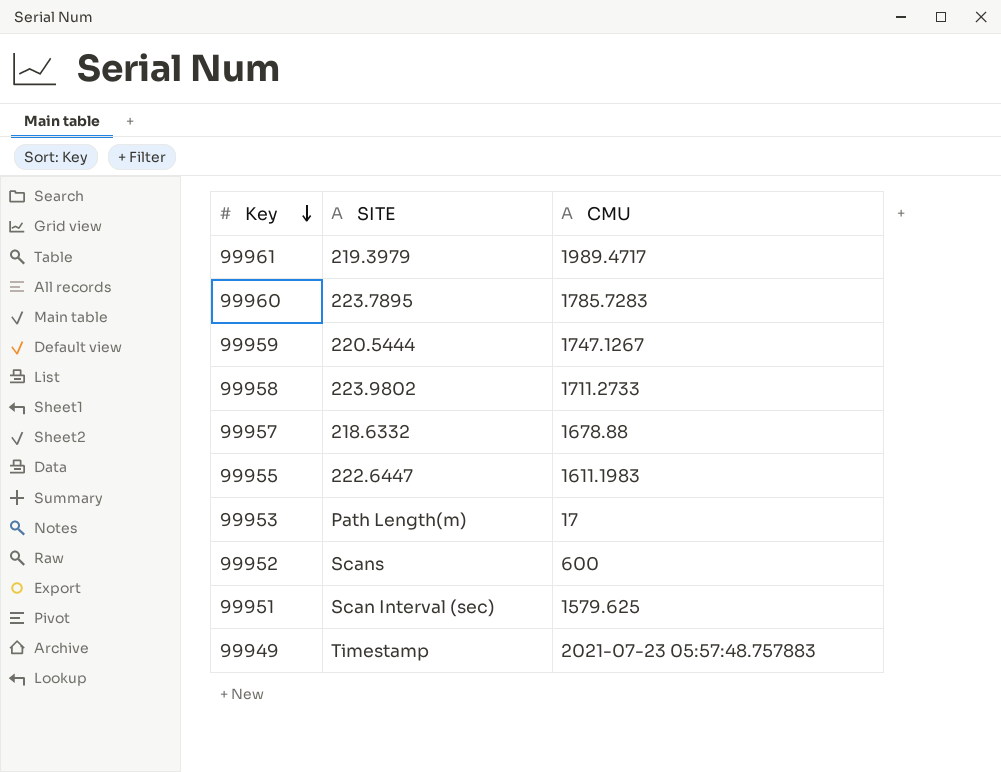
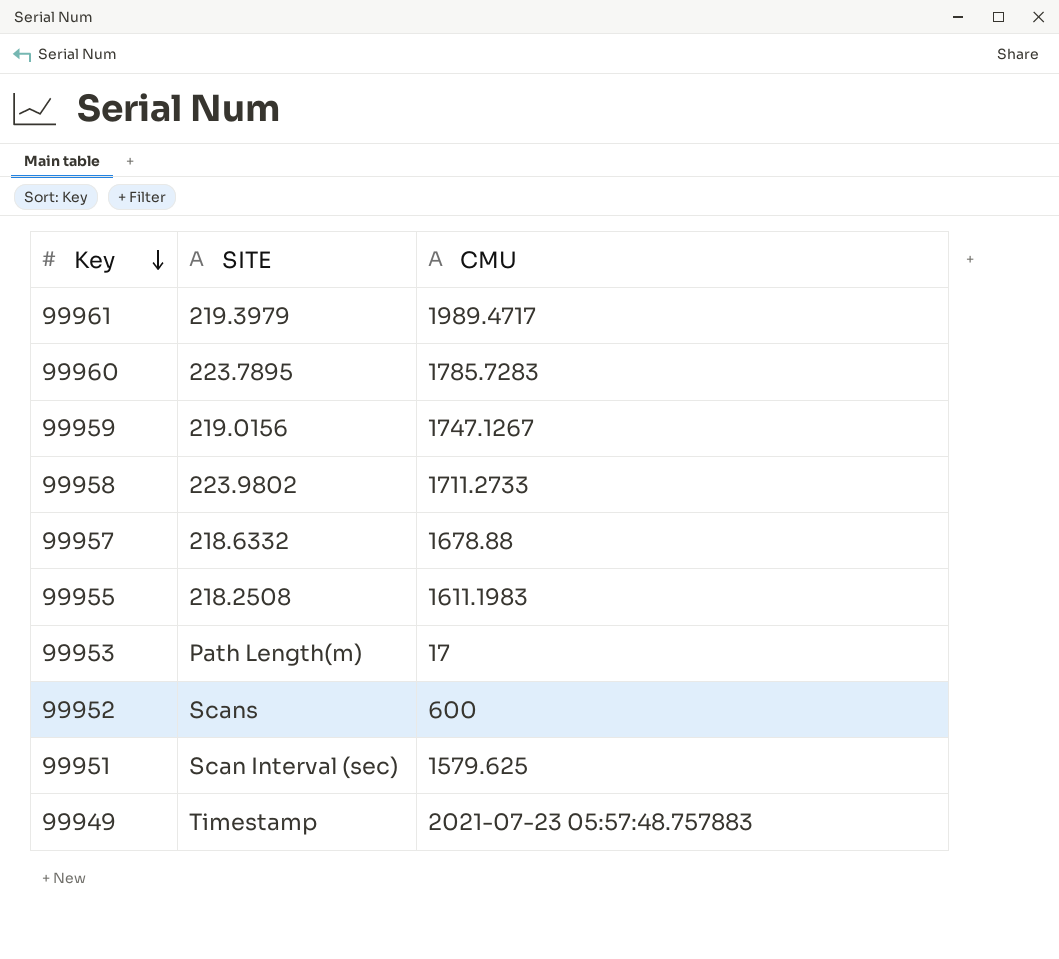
99959 | SITE: 220.5444 -> 219.0156
99955 | SITE: 222.6447 -> 218.2508

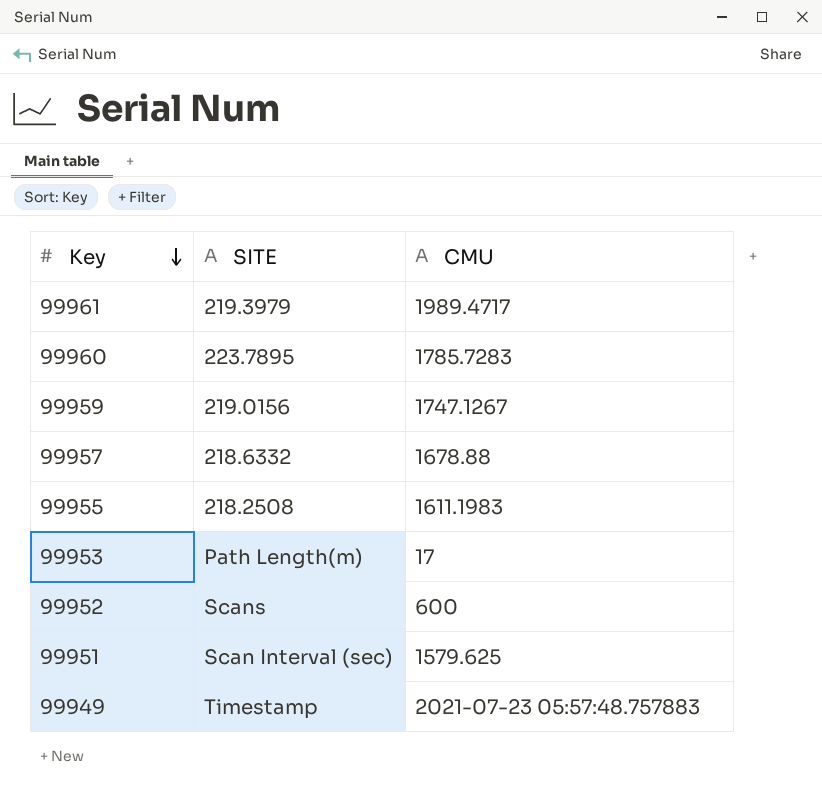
row 99958: 223.9802 | 1711.2733 -> none

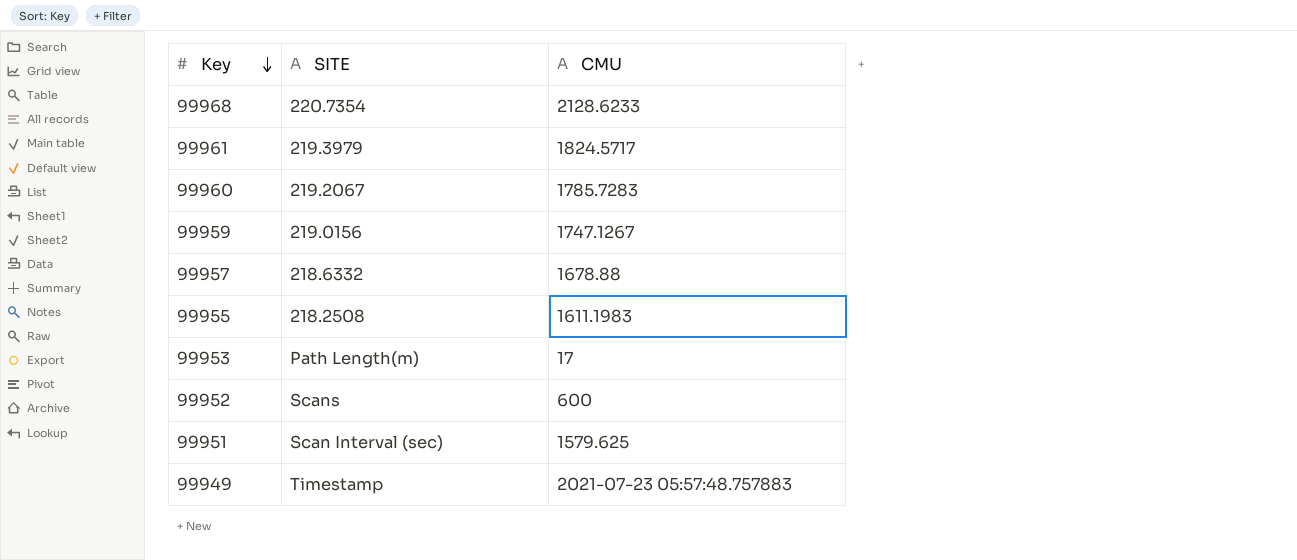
row 99968: none -> 220.7354 | 2128.6233
99961 | CMU: 1989.4717 -> 1824.5717
99960 | SITE: 223.7895 -> 219.2067

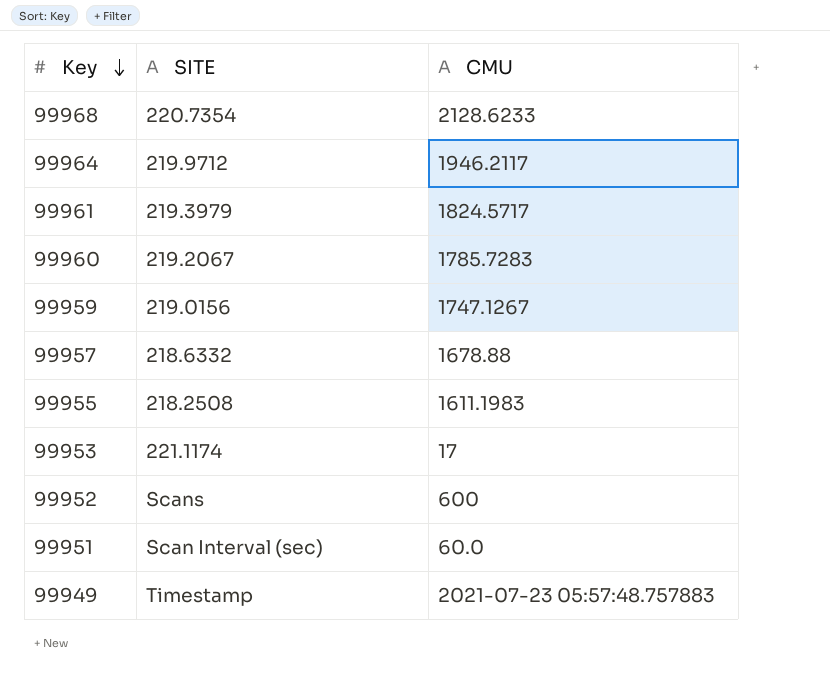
row 99964: none -> 219.9712 | 1946.2117
99953 | SITE: Path Length(m) -> 221.1174
99951 | CMU: 1579.625 -> 60.0

